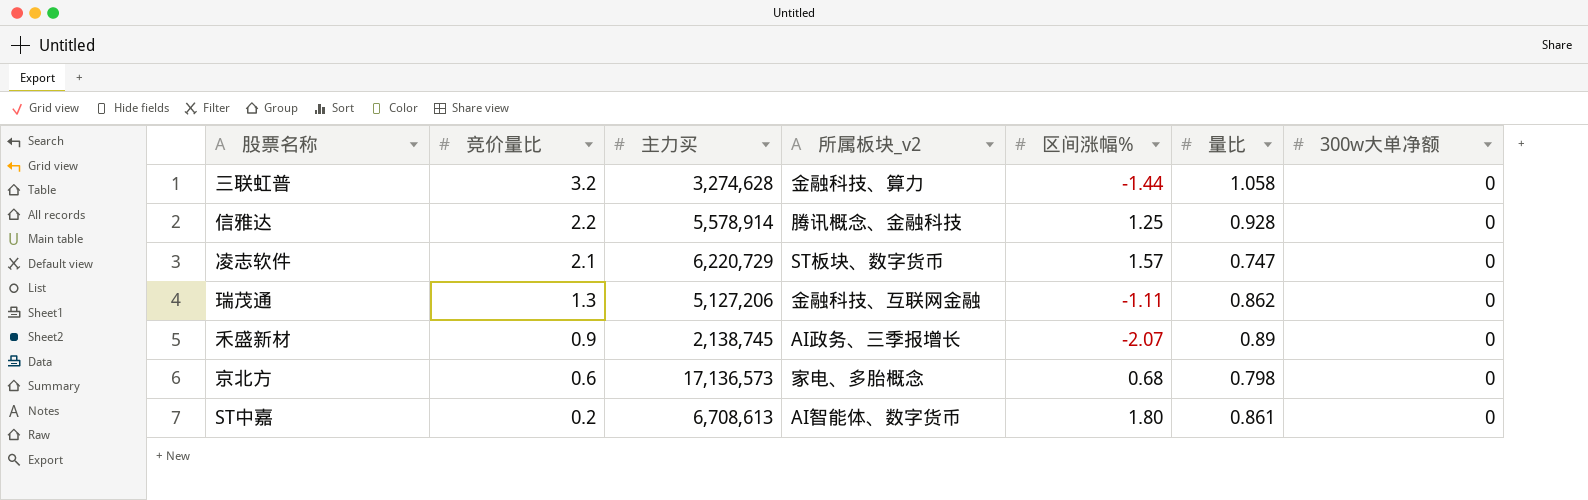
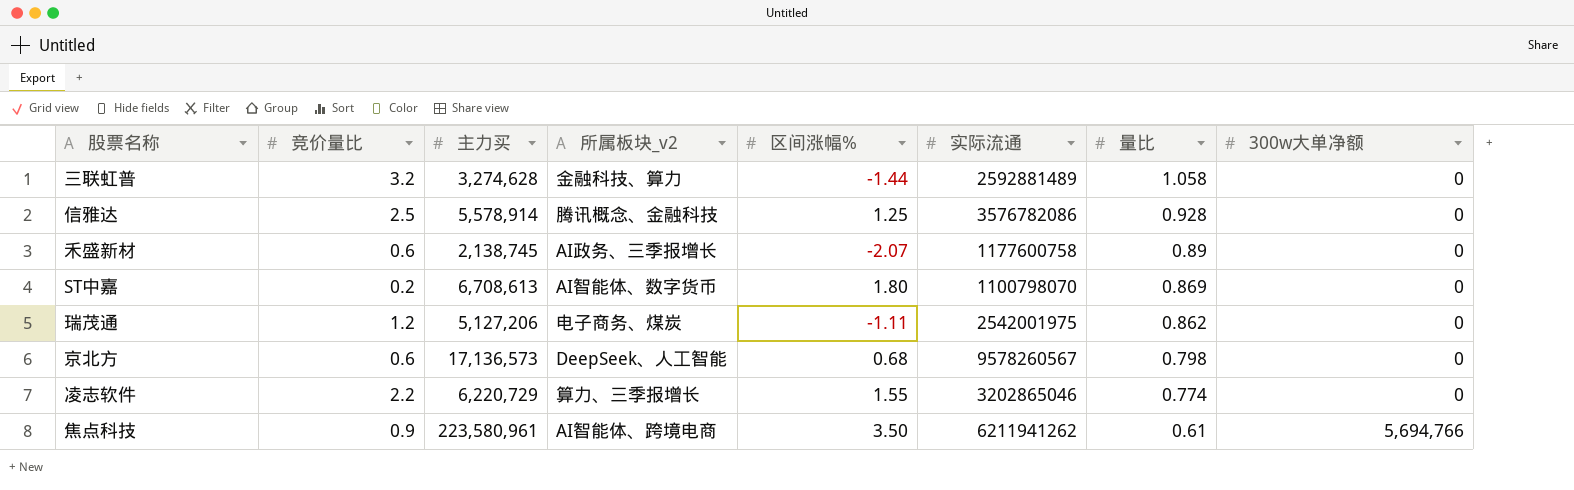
row order: 竞价量比 descending -> 量比 descending
column 实际流通 | position: none -> 6
信雅达 | 竞价量比: 2.2 -> 2.5
禾盛新材 | 竞价量比: 0.9 -> 0.6
ST中嘉 | 量比: 0.861 -> 0.869
瑞茂通 | 竞价量比: 1.3 -> 1.2
瑞茂通 | 所属板块_v2: 金融科技、互联网金融 -> 电子商务、煤炭
京北方 | 所属板块_v2: 家电、多胎概念 -> DeepSeek、人工智能
凌志软件 | 竞价量比: 2.1 -> 2.2
凌志软件 | 所属板块_v2: ST板块、数字货币 -> 算力、三季报增长
凌志软件 | 区间涨幅%: 1.57 -> 1.55
凌志软件 | 量比: 0.747 -> 0.774
row 焦点科技: none -> 0.9 | 223,580,961 | AI智能体、跨境电商 | 3.50 | 6211941262 | 0.61 | 5,694,766

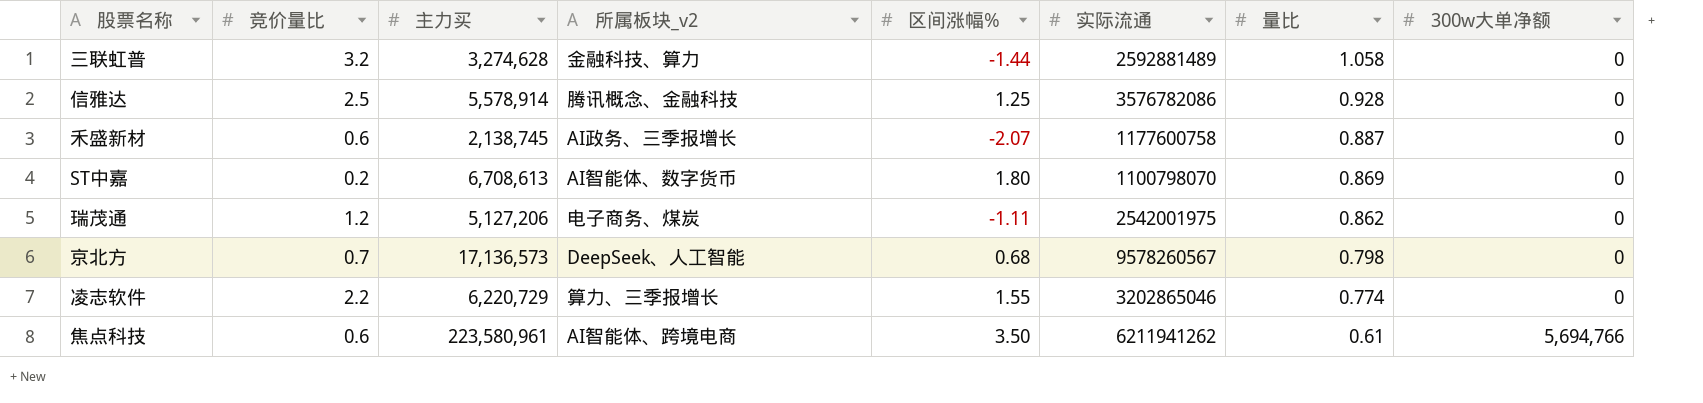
禾盛新材 | 量比: 0.89 -> 0.887
京北方 | 竞价量比: 0.6 -> 0.7
焦点科技 | 竞价量比: 0.9 -> 0.6

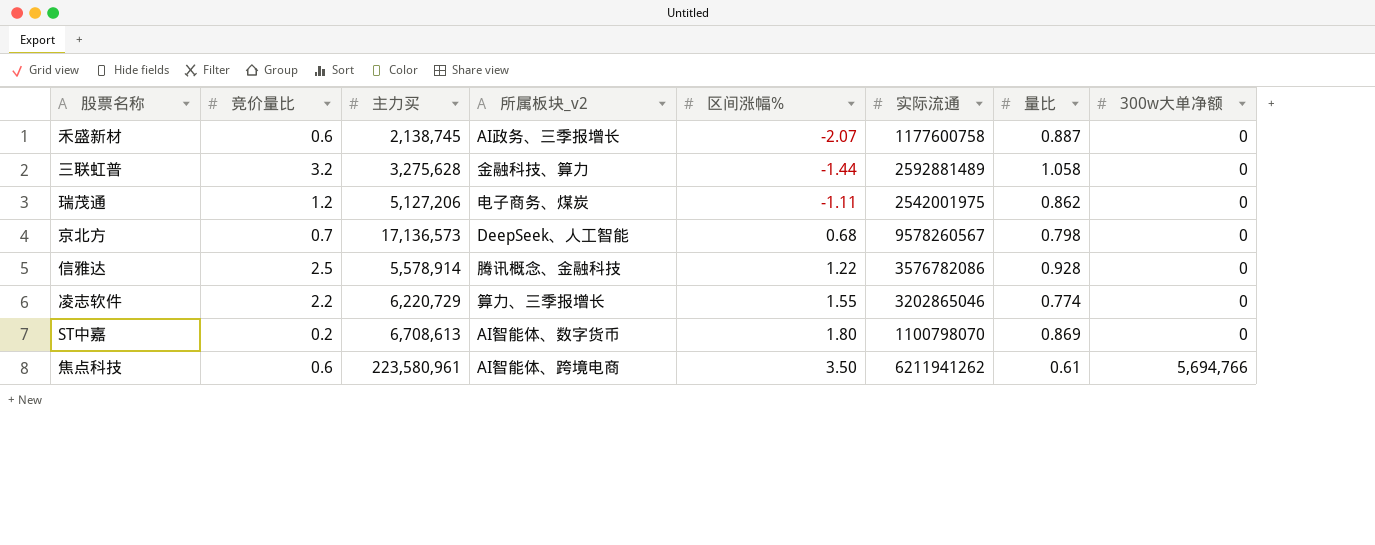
row order: 量比 descending -> 区间涨幅% ascending
三联虹普 | 主力买: 3,274,628 -> 3,275,628
信雅达 | 区间涨幅%: 1.25 -> 1.22

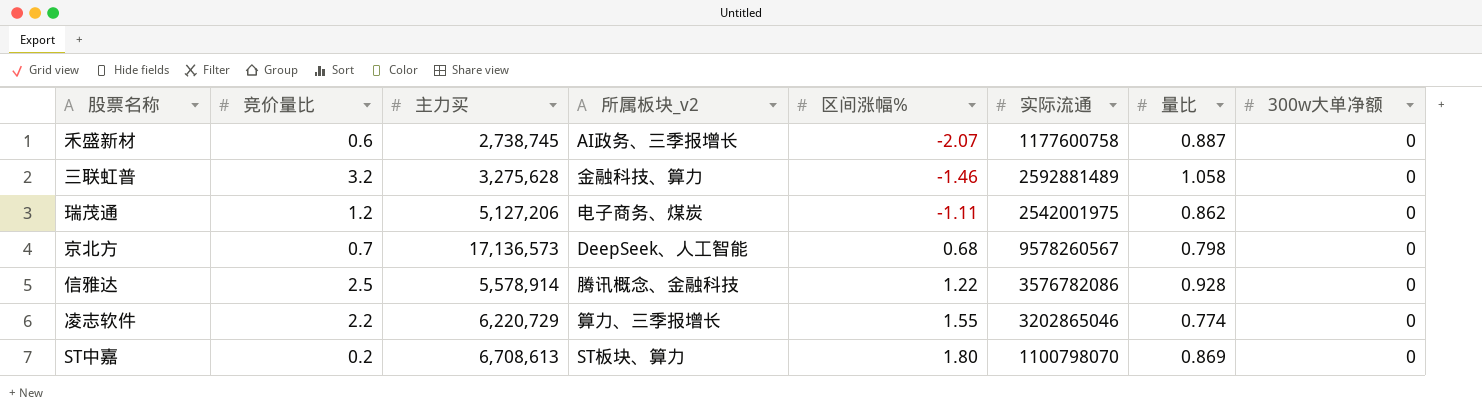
row 焦点科技: 0.6 | 223,580,961 | AI智能体、跨境电商 | 3.50 | 6211941262 | 0.61 | 5,694,766 -> none
禾盛新材 | 主力买: 2,138,745 -> 2,738,745
三联虹普 | 区间涨幅%: -1.44 -> -1.46
ST中嘉 | 所属板块_v2: AI智能体、数字货币 -> ST板块、算力

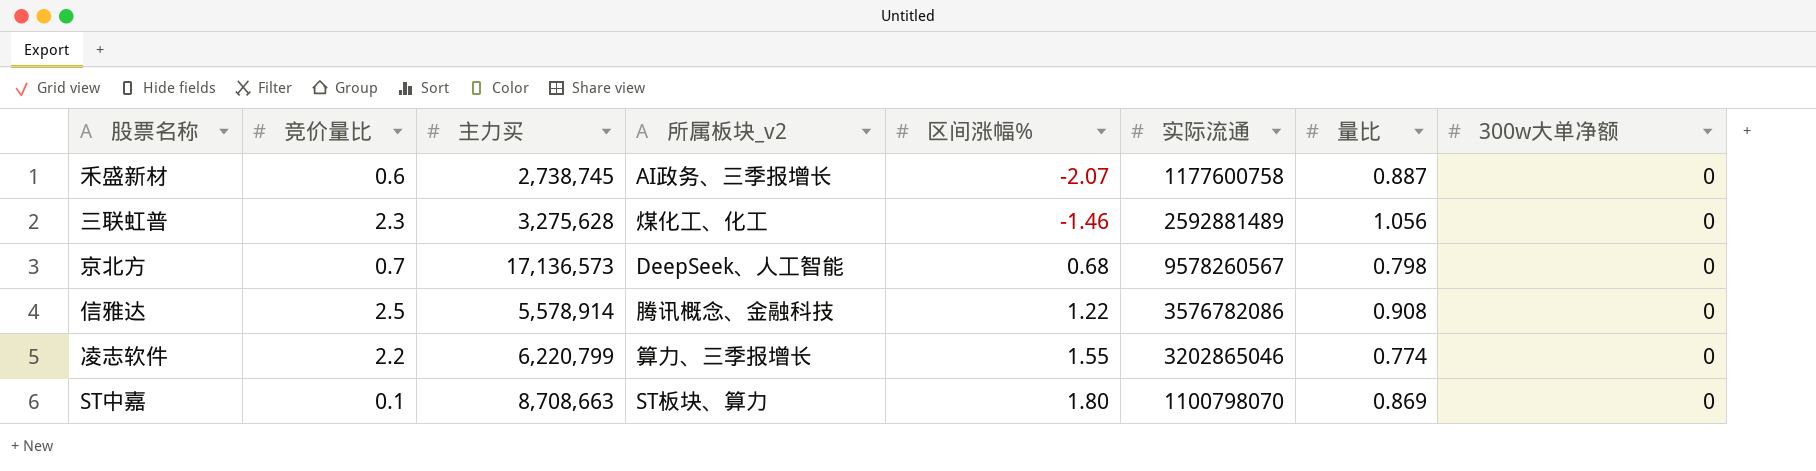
row 瑞茂通: 1.2 | 5,127,206 | 电子商务、煤炭 | -1.11 | 2542001975 | 0.862 | 0 -> none
三联虹普 | 竞价量比: 3.2 -> 2.3
三联虹普 | 所属板块_v2: 金融科技、算力 -> 煤化工、化工
三联虹普 | 量比: 1.058 -> 1.056
信雅达 | 量比: 0.928 -> 0.908
凌志软件 | 主力买: 6,220,729 -> 6,220,799
ST中嘉 | 竞价量比: 0.2 -> 0.1
ST中嘉 | 主力买: 6,708,613 -> 8,708,663

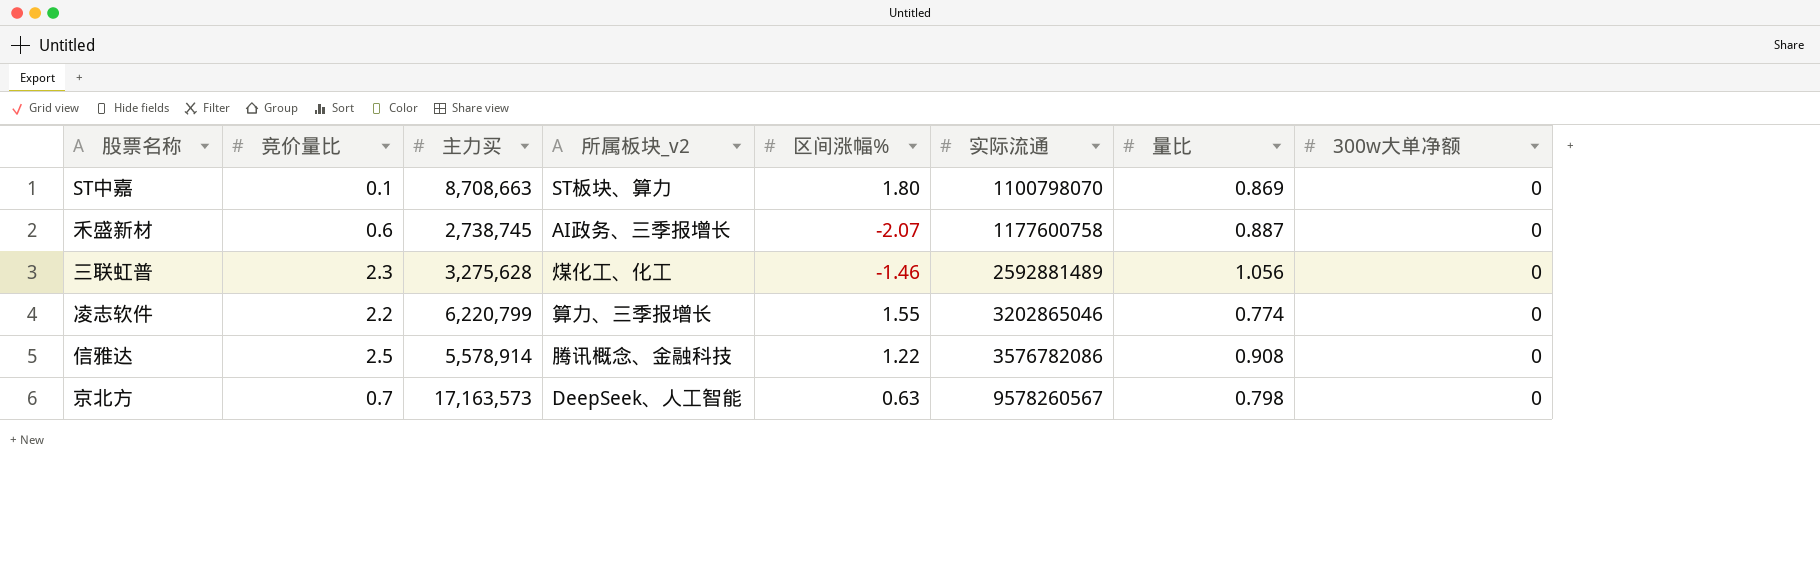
row order: 区间涨幅% ascending -> 实际流通 ascending
京北方 | 主力买: 17,136,573 -> 17,163,573
京北方 | 区间涨幅%: 0.68 -> 0.63

